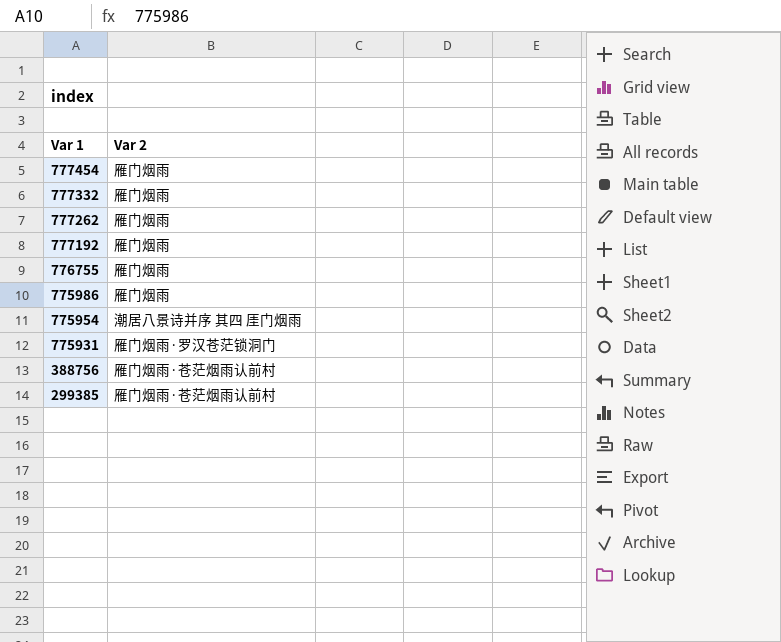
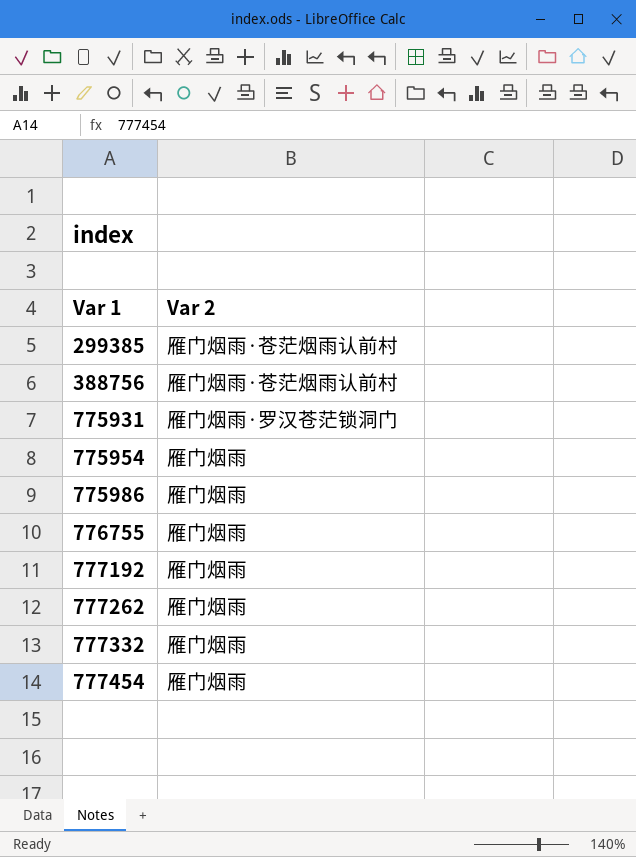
row order: Var 1 descending -> Var 1 ascending
775954 | Var 2: 潮居八景诗并序 其四 厓门烟雨 -> 雁门烟雨

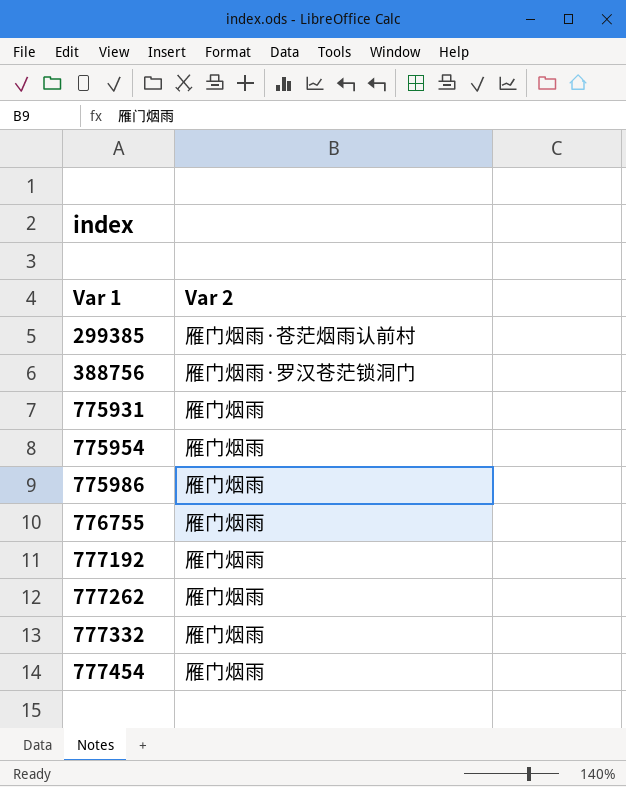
388756 | Var 2: 雁门烟雨·苍茫烟雨认前村 -> 雁门烟雨·罗汉苍茫锁洞门
775931 | Var 2: 雁门烟雨·罗汉苍茫锁洞门 -> 雁门烟雨

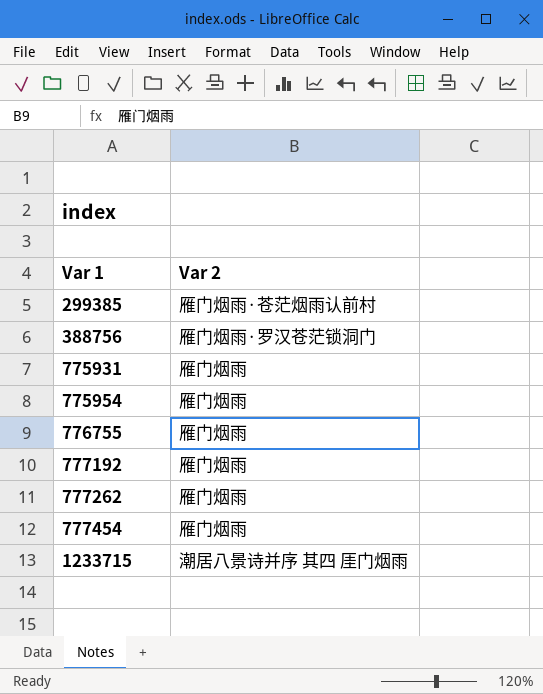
row 775986: 雁门烟雨 -> none
row 777332: 雁门烟雨 -> none
row 1233715: none -> 潮居八景诗并序 其四 厓门烟雨

